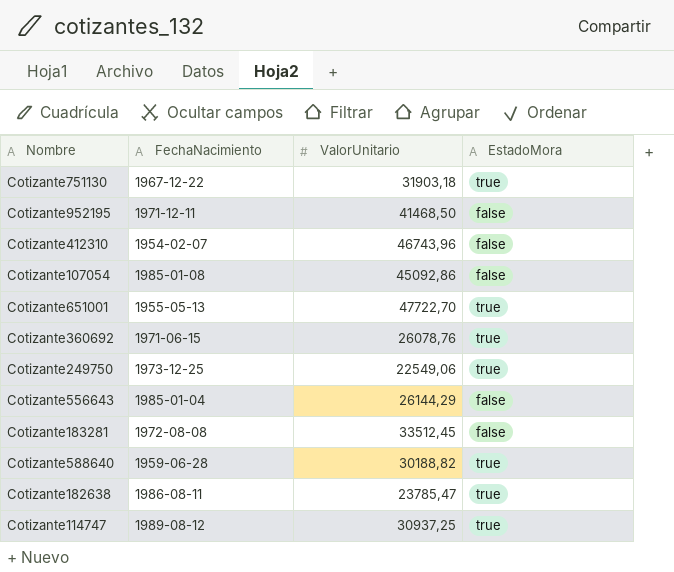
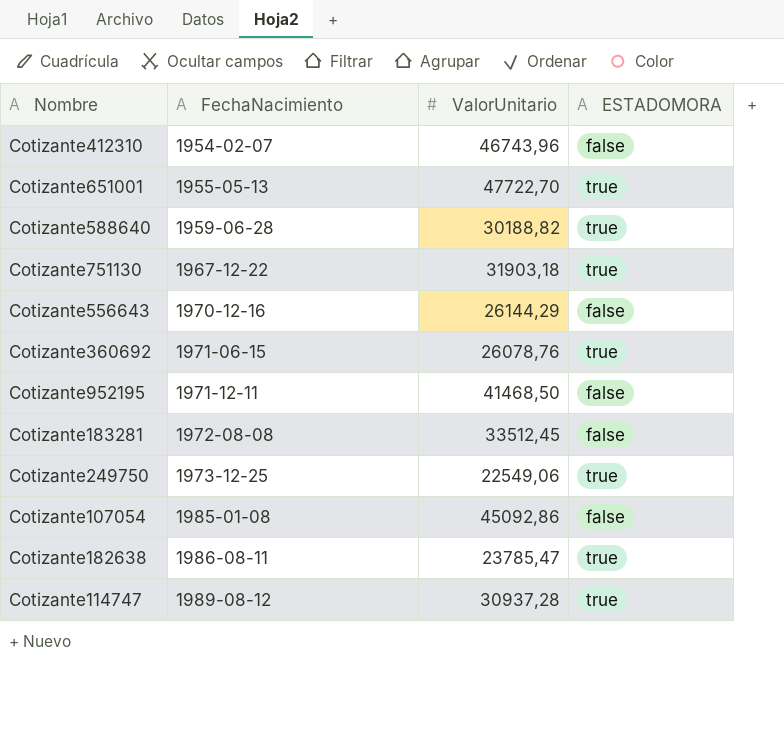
row order: none -> FechaNacimiento ascending
column name: EstadoMora -> ESTADOMORA
Cotizante556643 | FechaNacimiento: 1985-01-04 -> 1970-12-16
Cotizante114747 | ValorUnitario: 30937,25 -> 30937,28

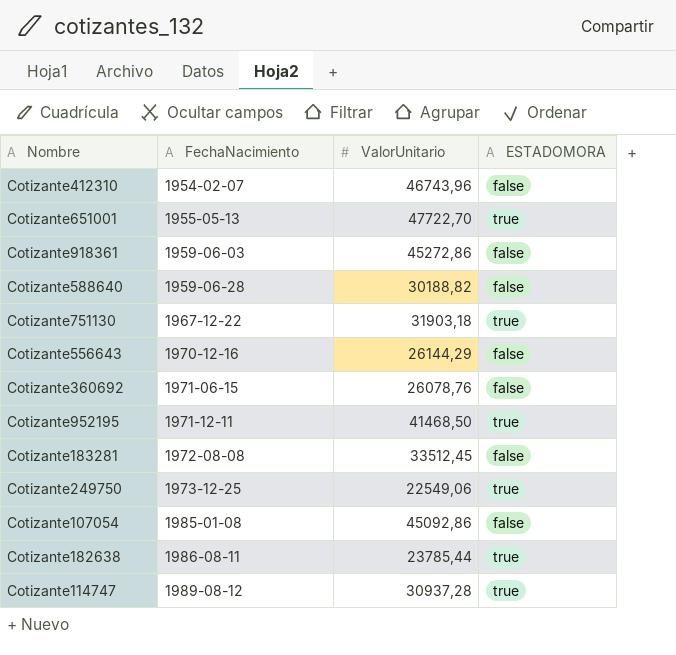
row Cotizante918361: none -> 1959-06-03 | 45272,86 | false
Cotizante588640 | ESTADOMORA: true -> false
Cotizante360692 | ESTADOMORA: true -> false
Cotizante952195 | ESTADOMORA: false -> true
Cotizante182638 | ValorUnitario: 23785,47 -> 23785,44

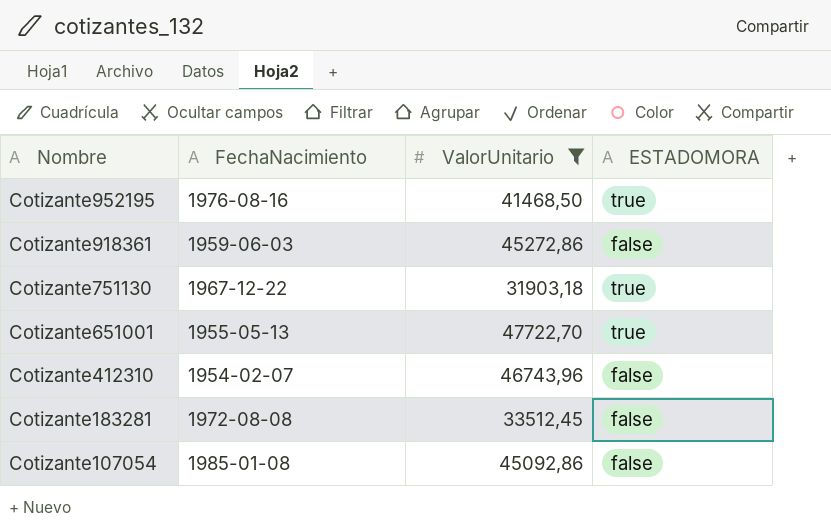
filter: none -> ValorUnitario >= 31903,18
row order: FechaNacimiento ascending -> Nombre descending
Cotizante952195 | FechaNacimiento: 1971-12-11 -> 1976-08-16

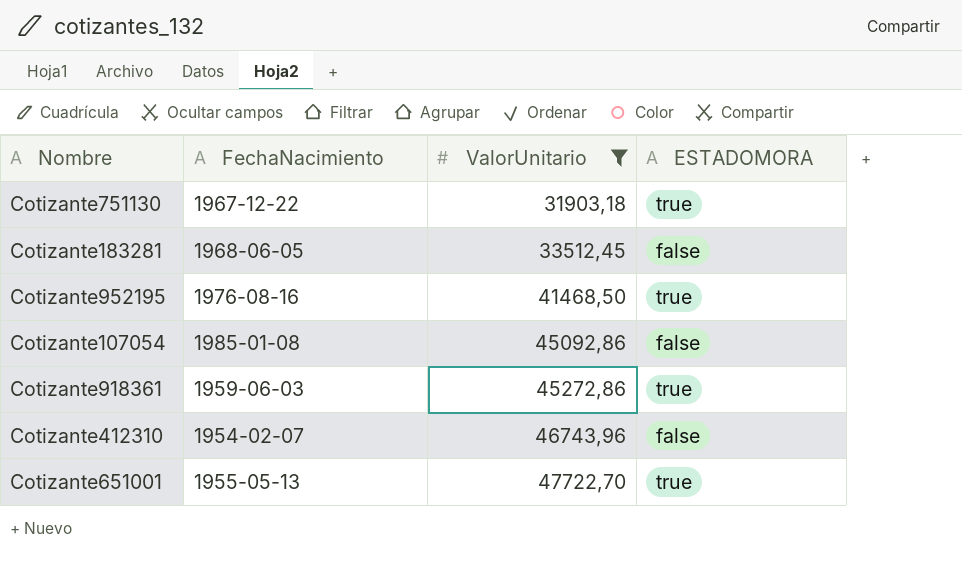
row order: Nombre descending -> ValorUnitario ascending
Cotizante183281 | FechaNacimiento: 1972-08-08 -> 1968-06-05
Cotizante918361 | ESTADOMORA: false -> true

